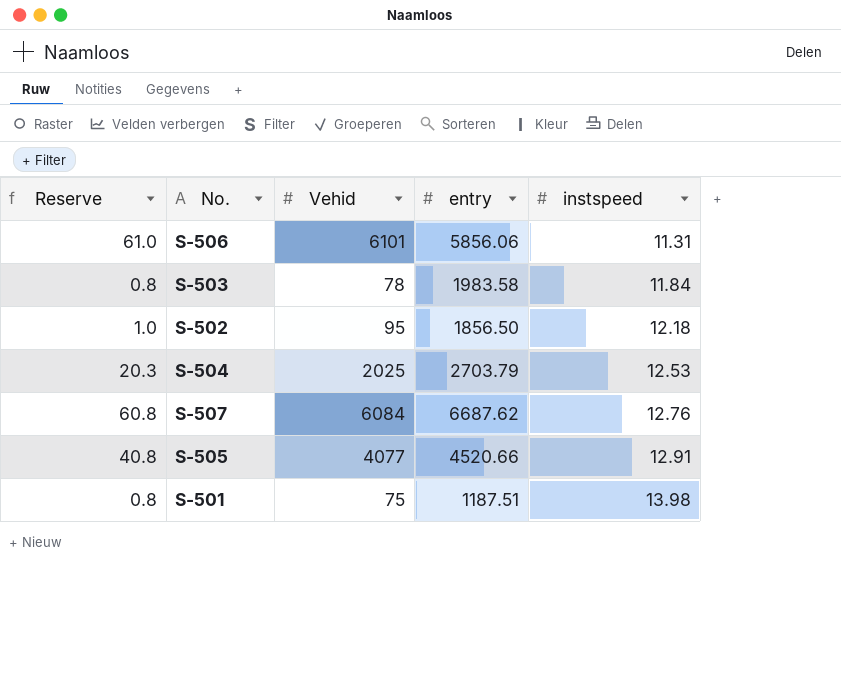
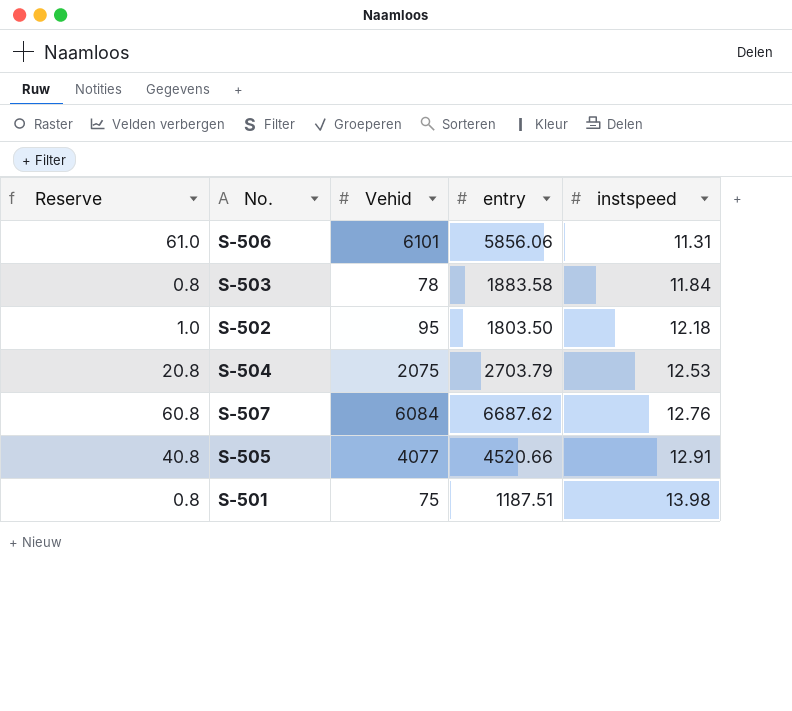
S-503 | entry: 1983.58 -> 1883.58
S-502 | entry: 1856.50 -> 1803.50
S-504 | Reserve: 20.3 -> 20.8
S-504 | Vehid: 2025 -> 2075

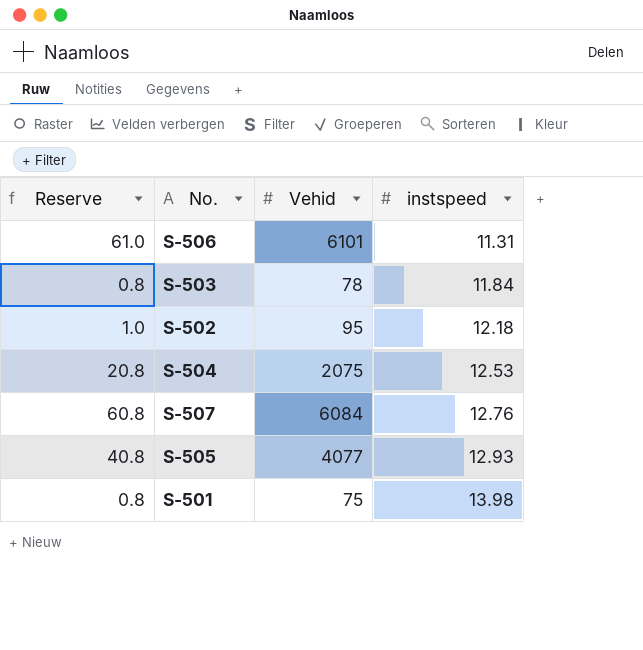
column entry | position: 4 -> none
S-505 | instspeed: 12.91 -> 12.93

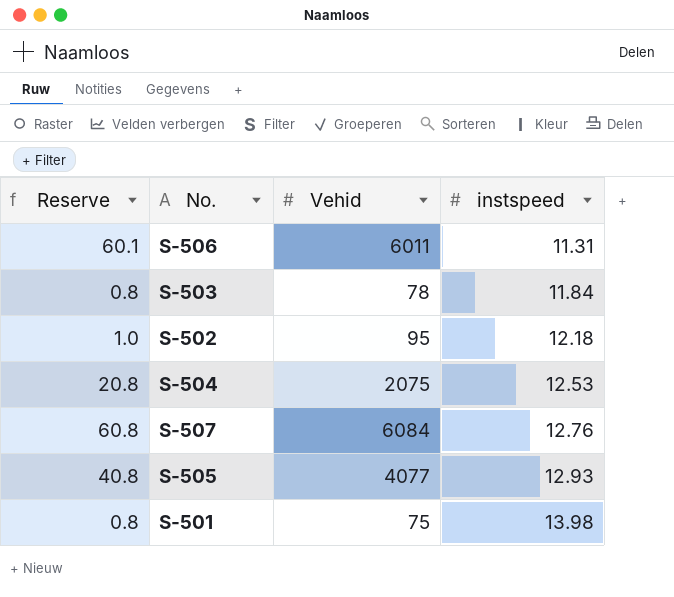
S-506 | Reserve: 61.0 -> 60.1
S-506 | Vehid: 6101 -> 6011

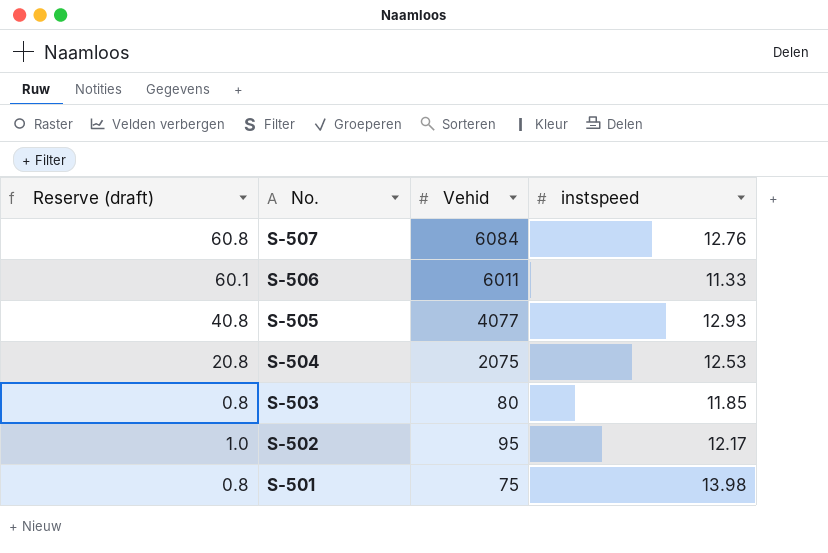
row order: instspeed ascending -> No. descending
column name: Reserve -> Reserve (draft)
S-506 | instspeed: 11.31 -> 11.33
S-503 | Vehid: 78 -> 80
S-503 | instspeed: 11.84 -> 11.85
S-502 | instspeed: 12.18 -> 12.17

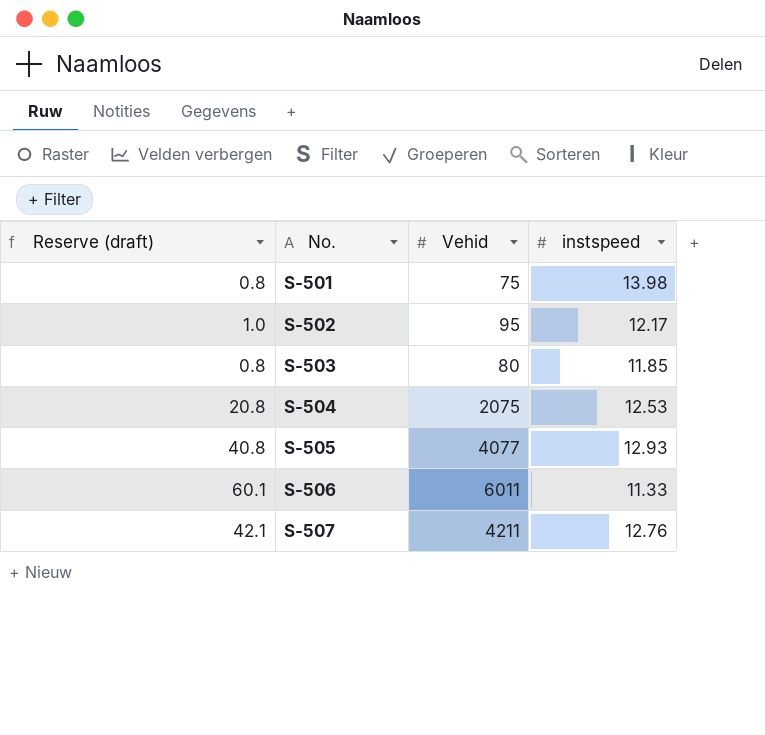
row order: No. descending -> No. ascending
S-507 | Reserve (draft): 60.8 -> 42.1
S-507 | Vehid: 6084 -> 4211

